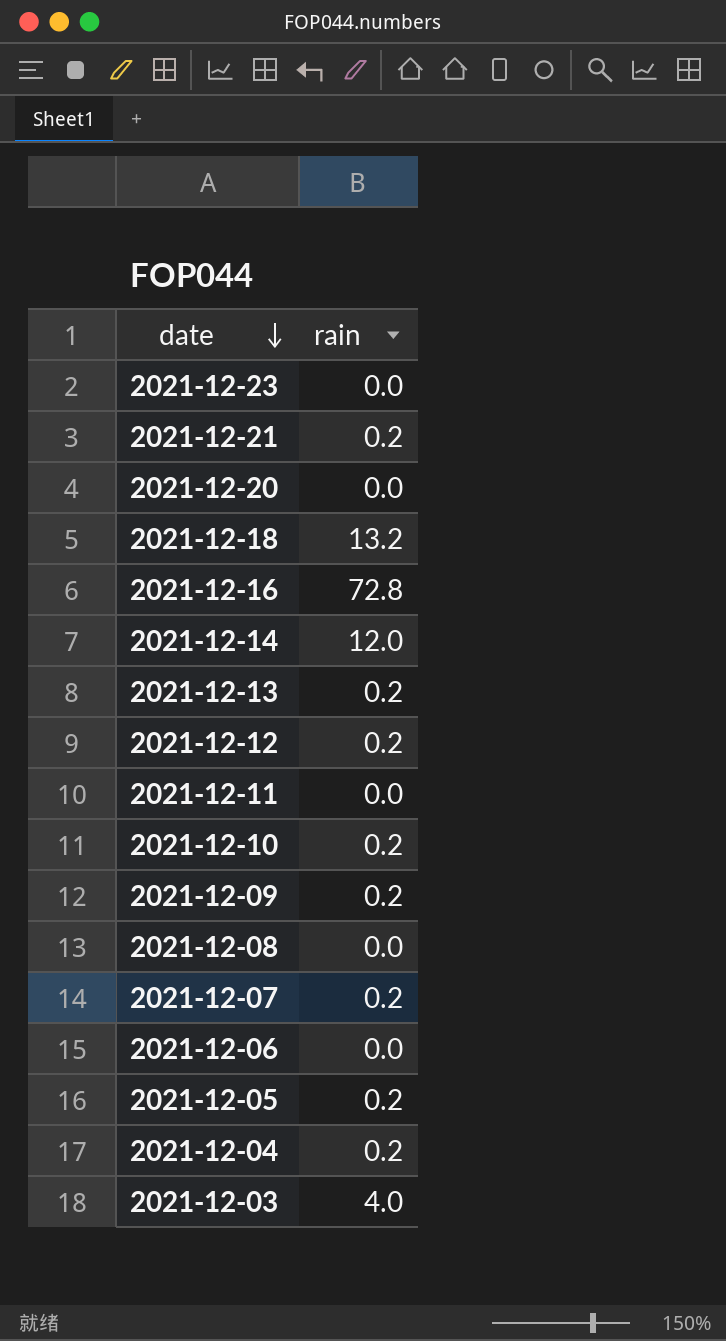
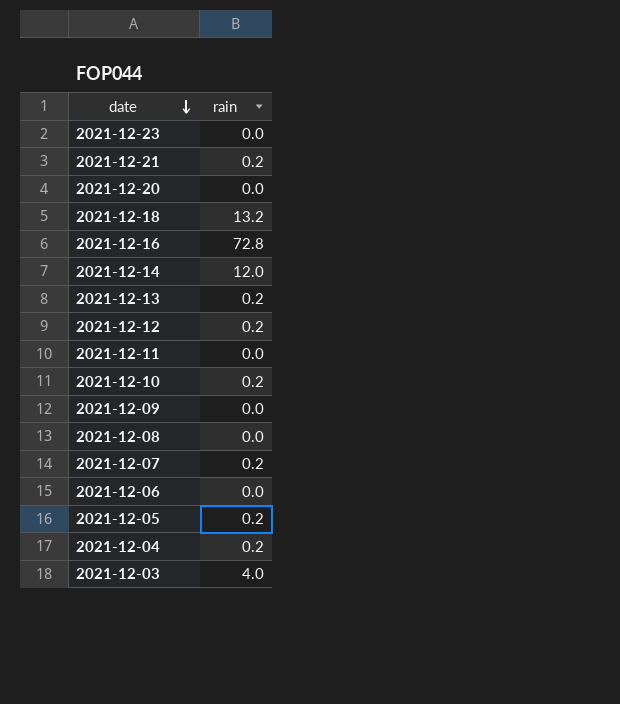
2021-12-09 | rain: 0.2 -> 0.0

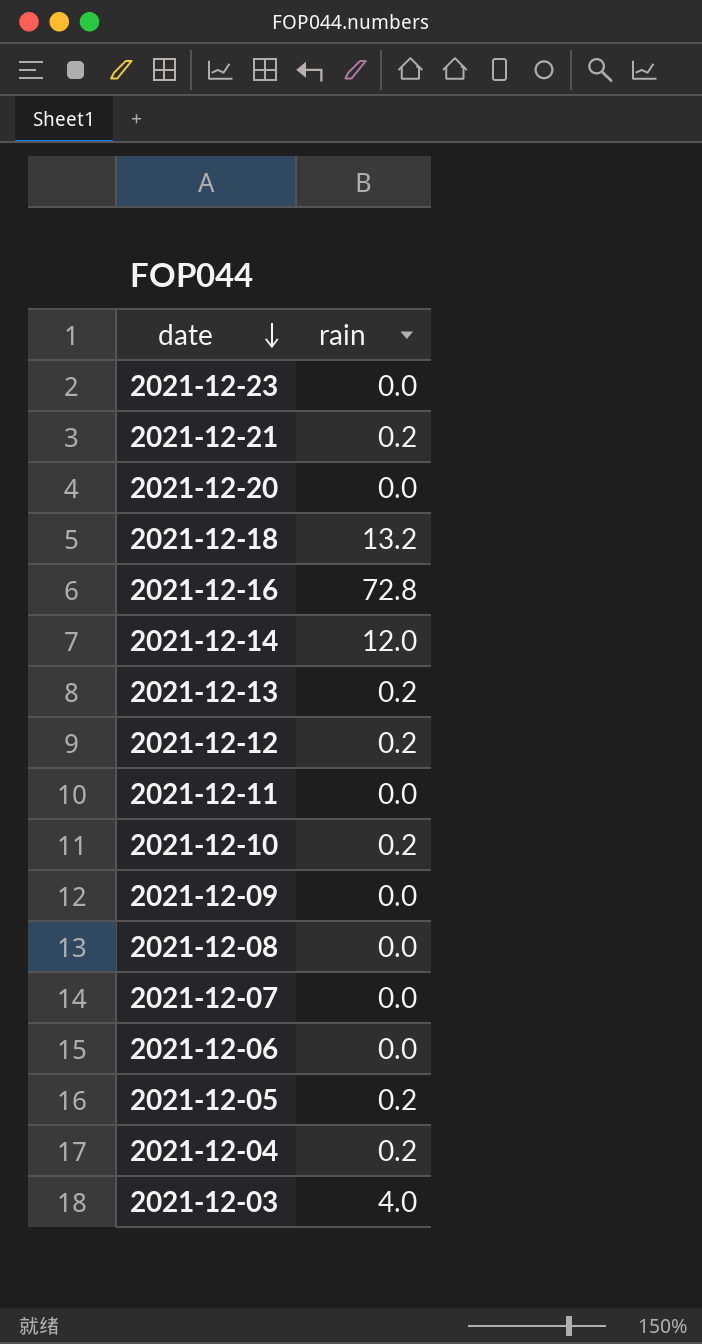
2021-12-07 | rain: 0.2 -> 0.0

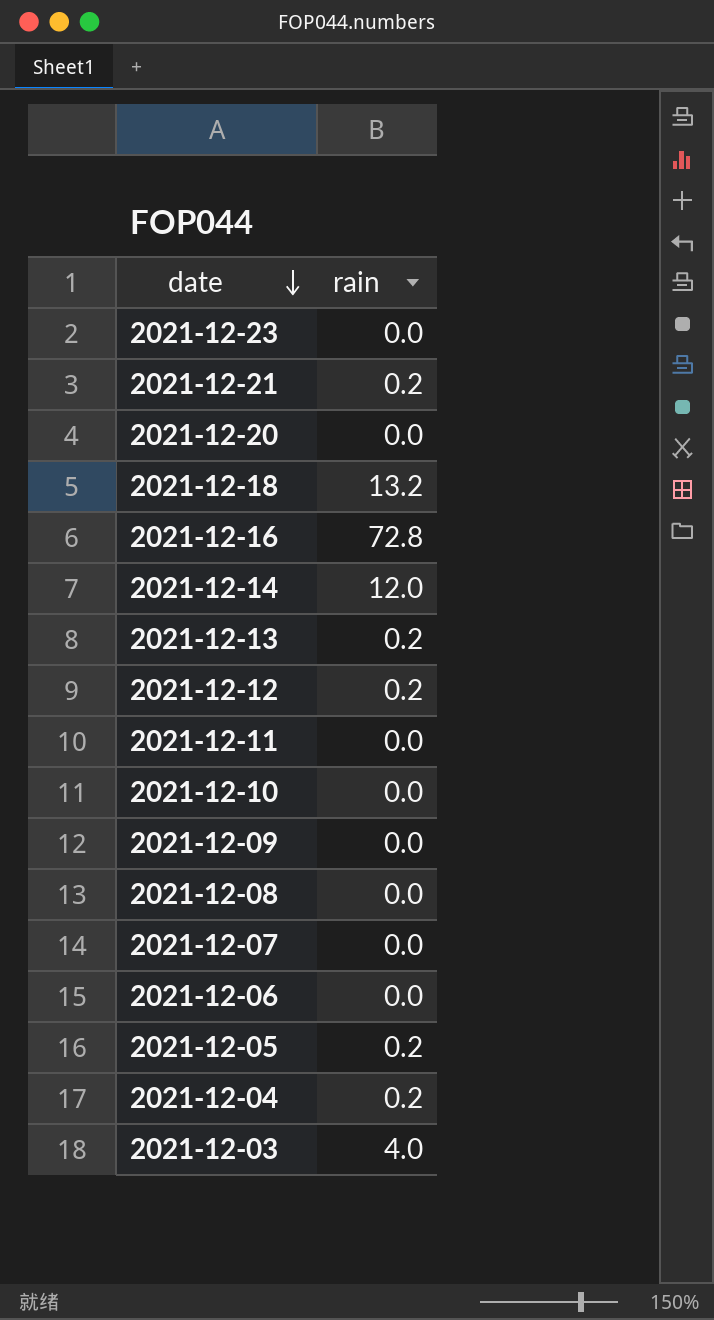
2021-12-10 | rain: 0.2 -> 0.0

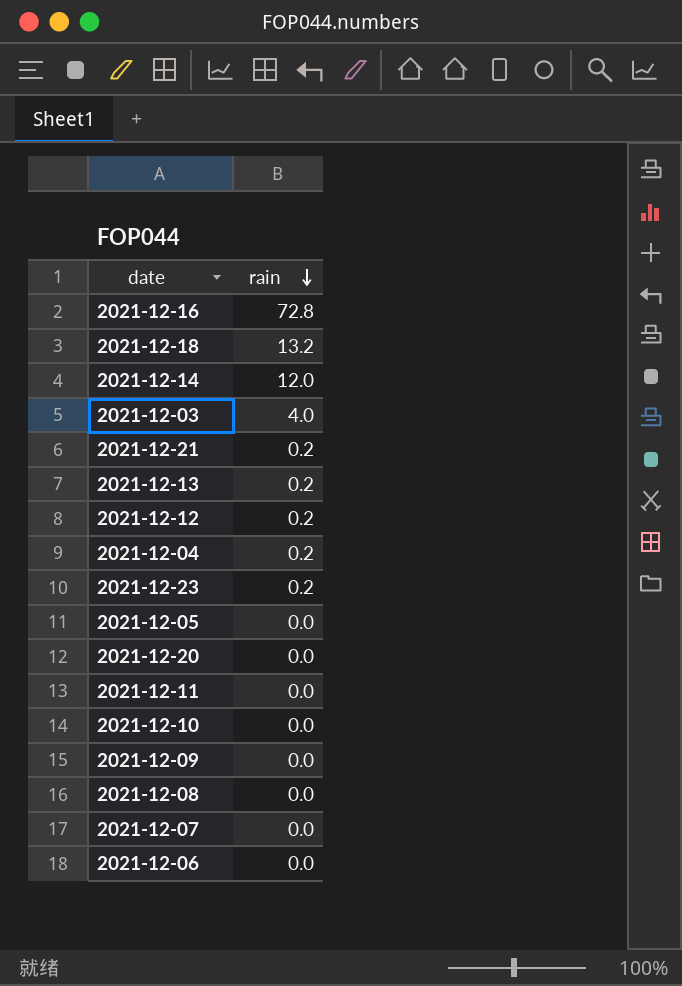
row order: date descending -> rain descending
2021-12-23 | rain: 0.0 -> 0.2
2021-12-05 | rain: 0.2 -> 0.0

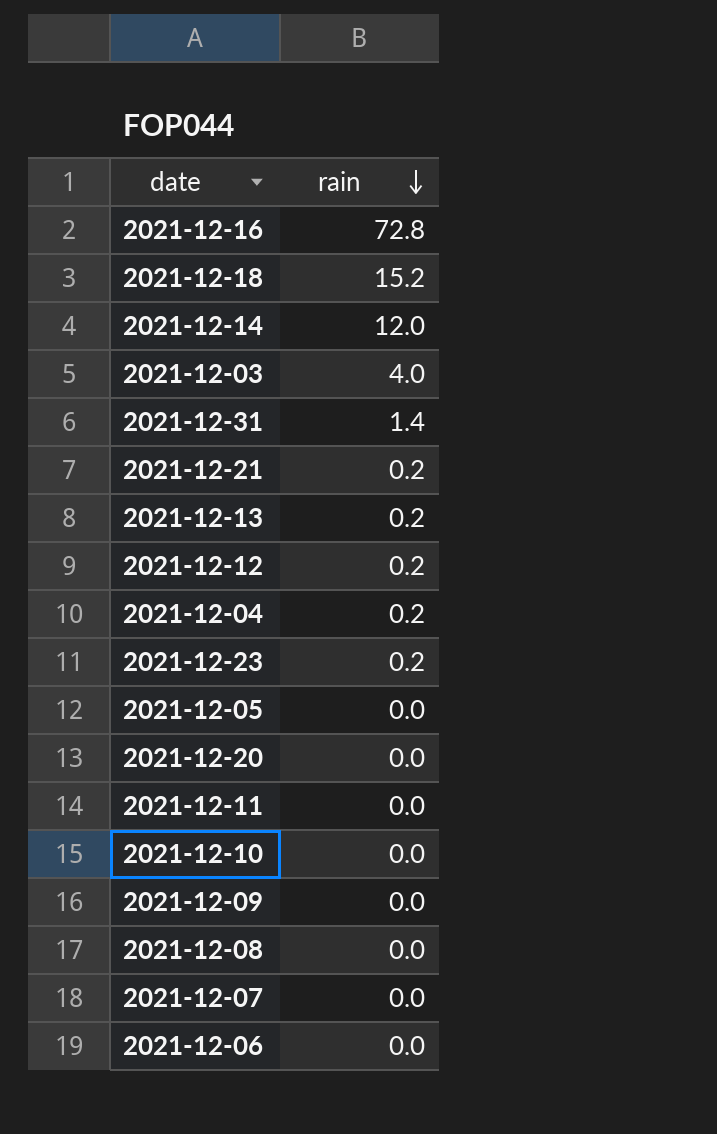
2021-12-18 | rain: 13.2 -> 15.2
row 2021-12-31: none -> 1.4

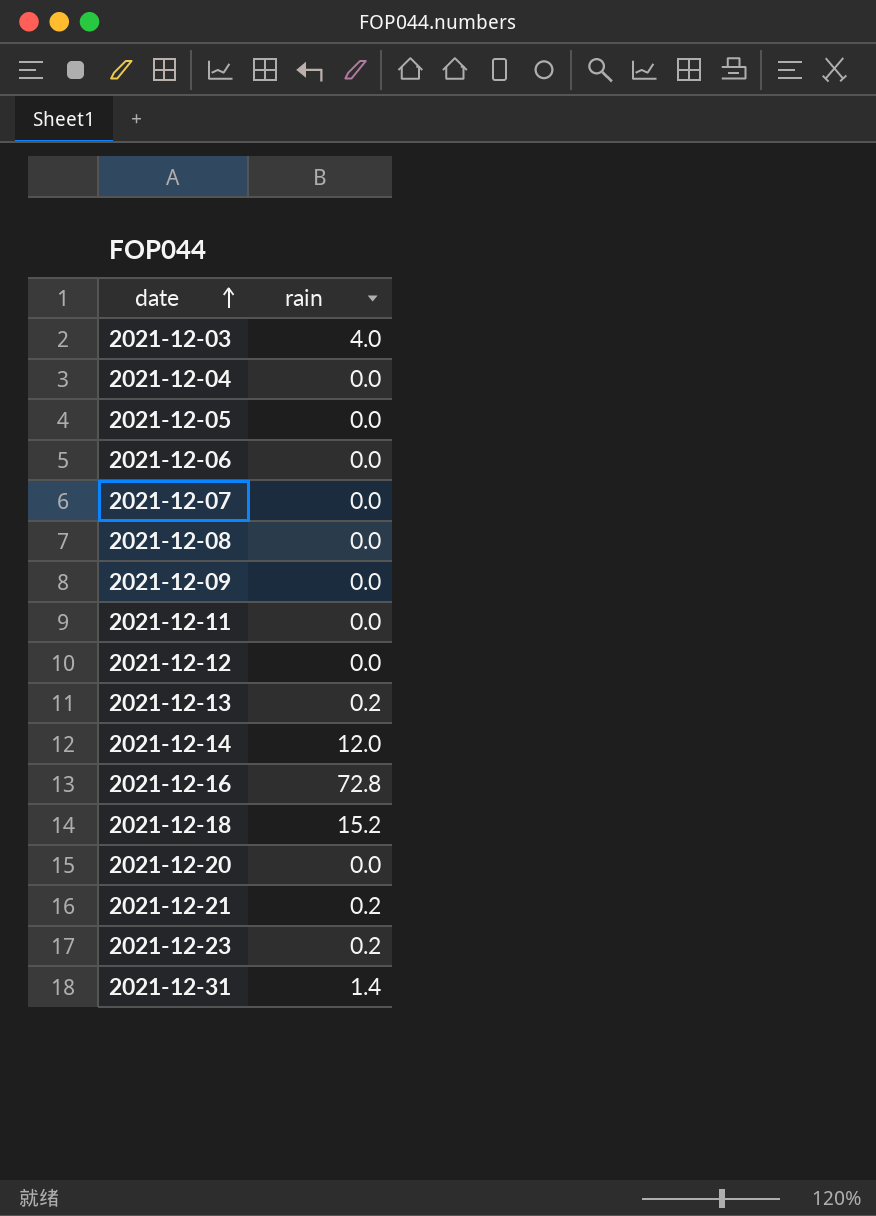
row order: rain descending -> date ascending
row 2021-12-10: 0.0 -> none
2021-12-04 | rain: 0.2 -> 0.0
2021-12-12 | rain: 0.2 -> 0.0

